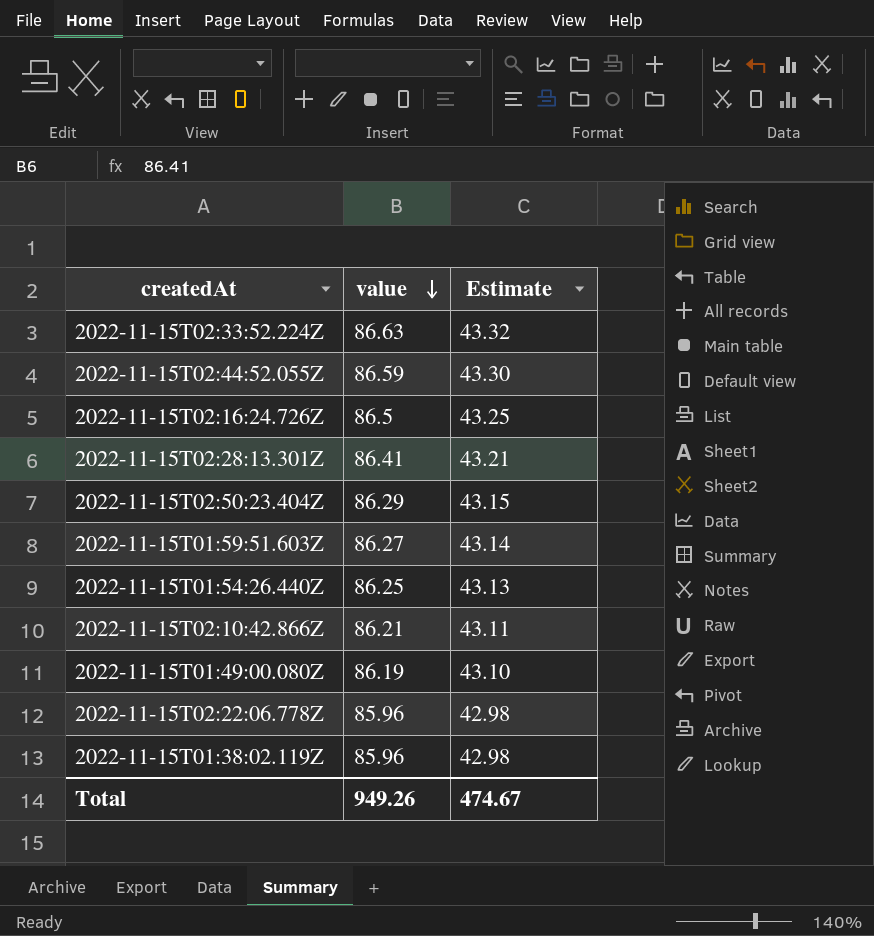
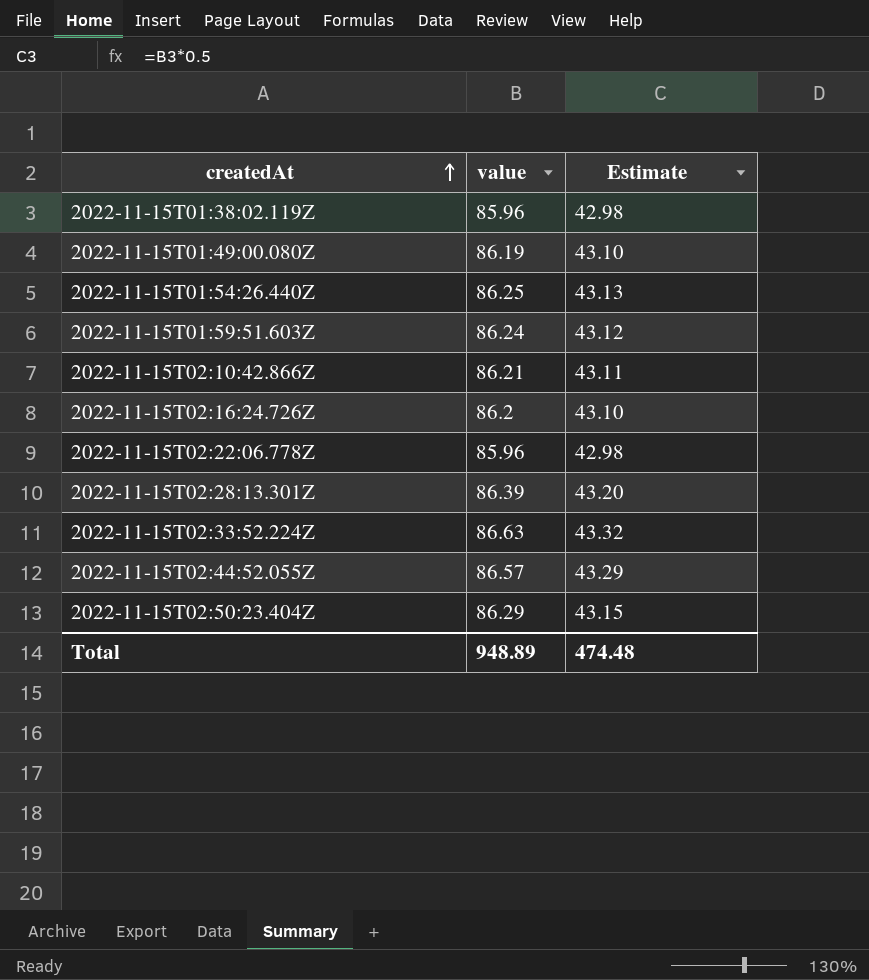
row order: value descending -> createdAt ascending
2022-11-15T01:59:51.603Z | value: 86.27 -> 86.24
2022-11-15T01:59:51.603Z | Estimate: 43.14 -> 43.12
2022-11-15T02:16:24.726Z | value: 86.5 -> 86.2
2022-11-15T02:16:24.726Z | Estimate: 43.25 -> 43.10
2022-11-15T02:28:13.301Z | value: 86.41 -> 86.39
2022-11-15T02:28:13.301Z | Estimate: 43.21 -> 43.20
2022-11-15T02:44:52.055Z | value: 86.59 -> 86.57
2022-11-15T02:44:52.055Z | Estimate: 43.30 -> 43.29
Total | value: 949.26 -> 948.89
Total | Estimate: 474.67 -> 474.48

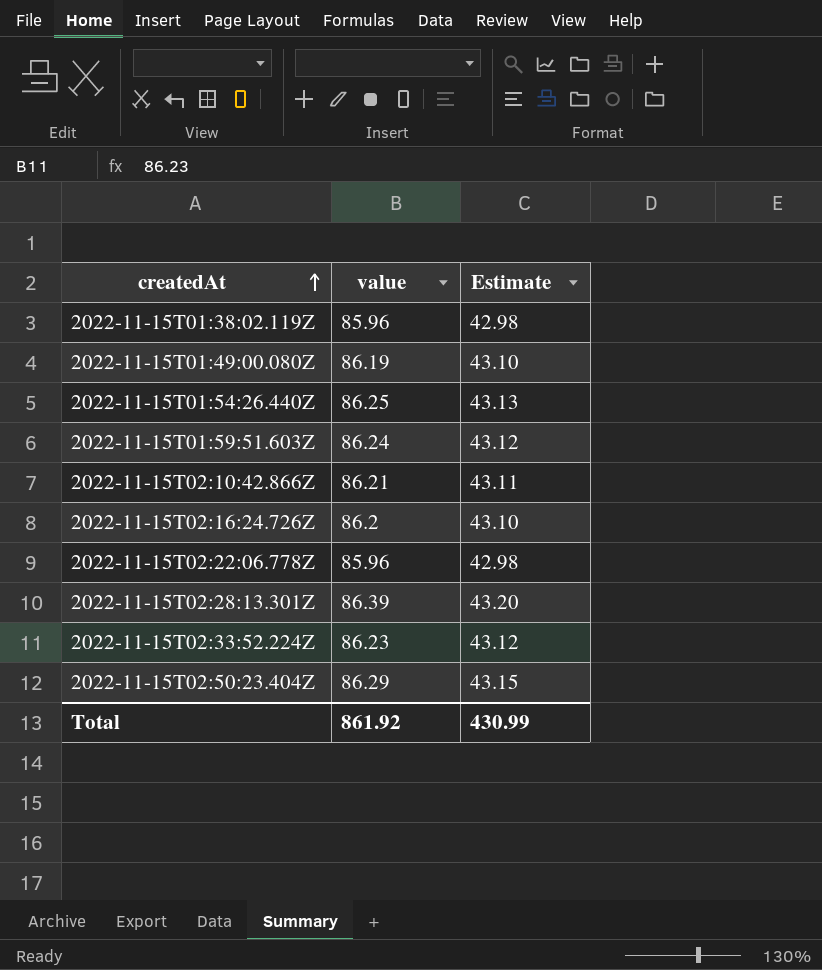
row 2022-11-15T02:44:52.055Z: 86.57 | 43.29 -> none
2022-11-15T02:33:52.224Z | value: 86.63 -> 86.23
2022-11-15T02:33:52.224Z | Estimate: 43.32 -> 43.12
Total | value: 948.89 -> 861.92
Total | Estimate: 474.48 -> 430.99

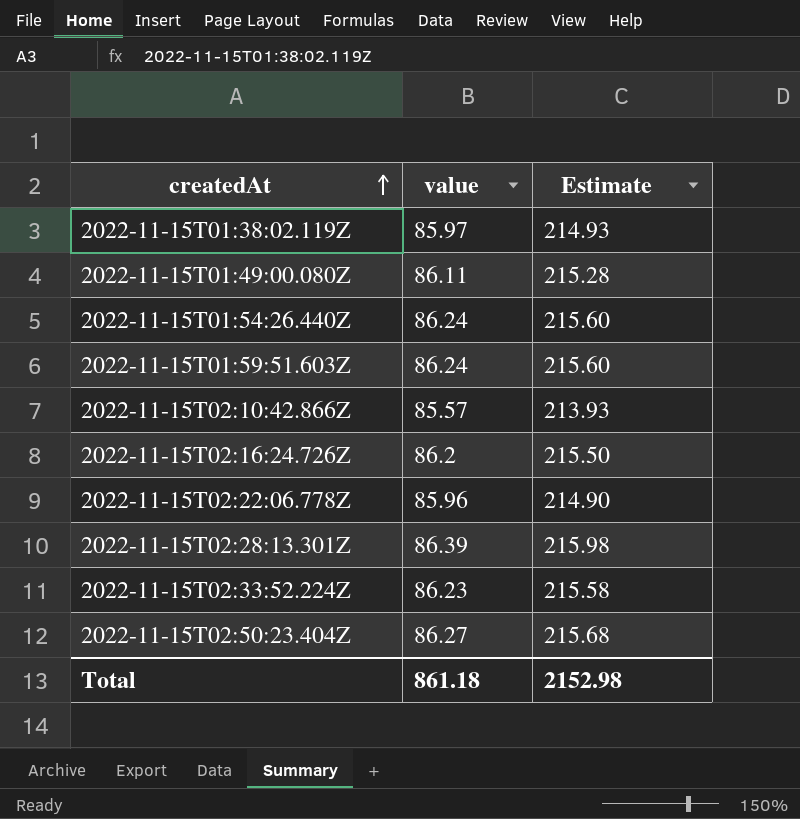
column Estimate | formula: [value] * 0.5 -> [value] * 2.5
2022-11-15T01:38:02.119Z | value: 85.96 -> 85.97
2022-11-15T01:49:00.080Z | value: 86.19 -> 86.11
2022-11-15T01:54:26.440Z | value: 86.25 -> 86.24
2022-11-15T02:10:42.866Z | value: 86.21 -> 85.57
2022-11-15T02:50:23.404Z | value: 86.29 -> 86.27
Total | value: 861.92 -> 861.18
Total | Estimate: 430.99 -> 2152.98

